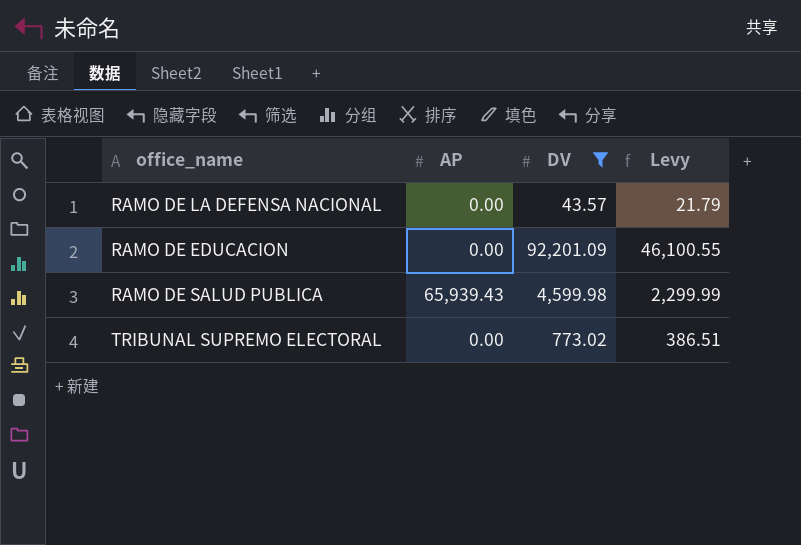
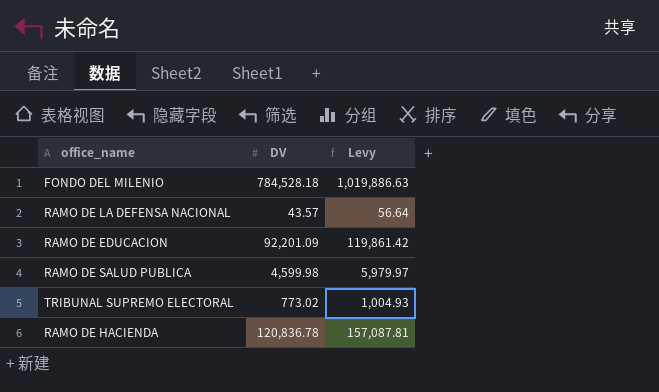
filter: DV <= 92,201.09 -> none
column AP | position: 2 -> none
column Levy | formula: [DV] * 0.5 -> [DV] * 1.3

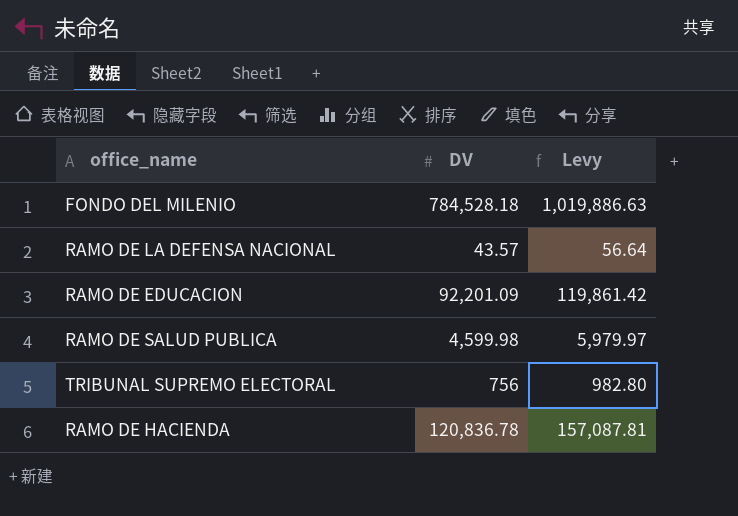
TRIBUNAL SUPREMO ELECTORAL | DV: 773.02 -> 756
TRIBUNAL SUPREMO ELECTORAL | Levy: 1,004.93 -> 982.80

